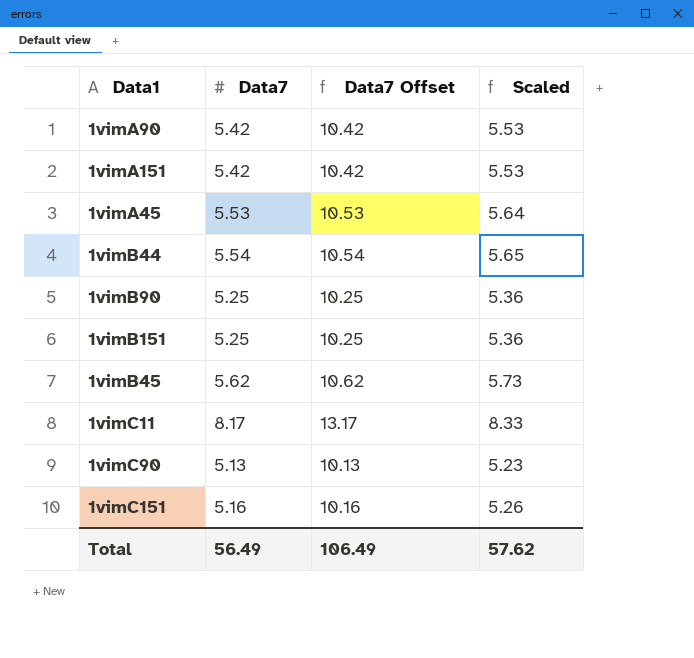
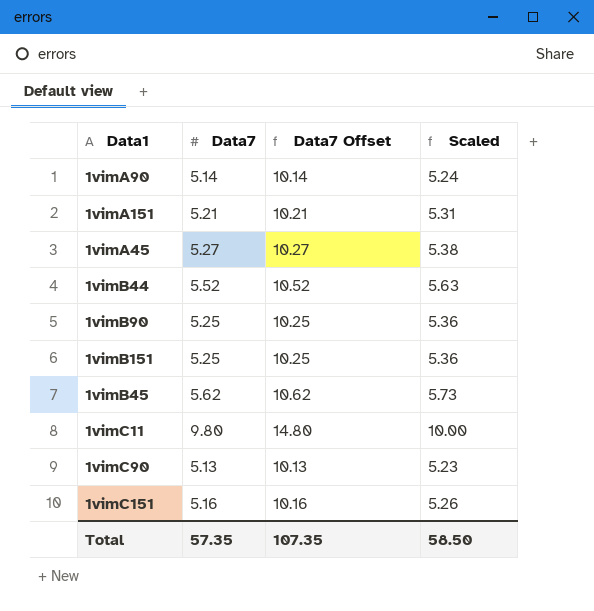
1vimA90 | Data7: 5.42 -> 5.14
1vimA90 | Data7 Offset: 10.42 -> 10.14
1vimA90 | Scaled: 5.53 -> 5.24
1vimA151 | Data7: 5.42 -> 5.21
1vimA151 | Data7 Offset: 10.42 -> 10.21
1vimA151 | Scaled: 5.53 -> 5.31
1vimA45 | Data7: 5.53 -> 5.27
1vimA45 | Data7 Offset: 10.53 -> 10.27
1vimA45 | Scaled: 5.64 -> 5.38
1vimB44 | Data7: 5.54 -> 5.52
1vimB44 | Data7 Offset: 10.54 -> 10.52
1vimB44 | Scaled: 5.65 -> 5.63
1vimC11 | Data7: 8.17 -> 9.80
1vimC11 | Data7 Offset: 13.17 -> 14.80
1vimC11 | Scaled: 8.33 -> 10.00
Total | Data7: 56.49 -> 57.35
Total | Data7 Offset: 106.49 -> 107.35
Total | Scaled: 57.62 -> 58.50

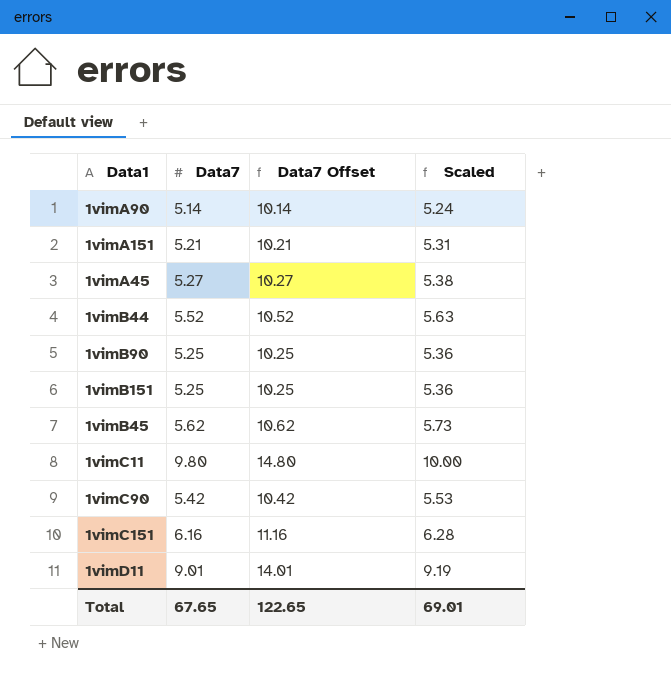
1vimC90 | Data7: 5.13 -> 5.42
1vimC90 | Data7 Offset: 10.13 -> 10.42
1vimC90 | Scaled: 5.23 -> 5.53
1vimC151 | Data7: 5.16 -> 6.16
1vimC151 | Data7 Offset: 10.16 -> 11.16
1vimC151 | Scaled: 5.26 -> 6.28
row 1vimD11: none -> 9.01 | 14.01 | 9.19
Total | Data7: 57.35 -> 67.65
Total | Data7 Offset: 107.35 -> 122.65
Total | Scaled: 58.50 -> 69.01

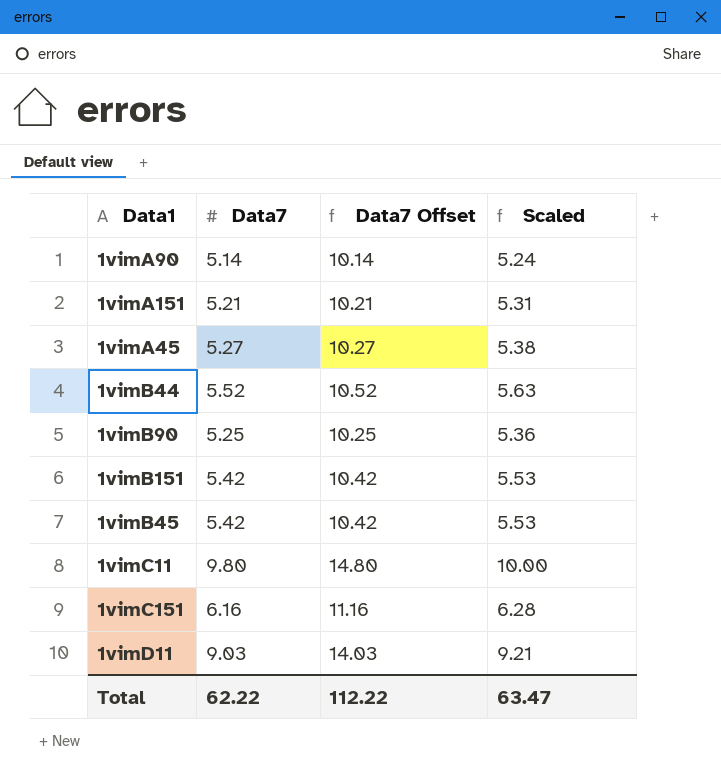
row 1vimC90: 5.42 | 10.42 | 5.53 -> none
1vimB151 | Data7: 5.25 -> 5.42
1vimB151 | Data7 Offset: 10.25 -> 10.42
1vimB151 | Scaled: 5.36 -> 5.53
1vimB45 | Data7: 5.62 -> 5.42
1vimB45 | Data7 Offset: 10.62 -> 10.42
1vimB45 | Scaled: 5.73 -> 5.53
1vimD11 | Data7: 9.01 -> 9.03
1vimD11 | Data7 Offset: 14.01 -> 14.03
1vimD11 | Scaled: 9.19 -> 9.21
Total | Data7: 67.65 -> 62.22
Total | Data7 Offset: 122.65 -> 112.22
Total | Scaled: 69.01 -> 63.47

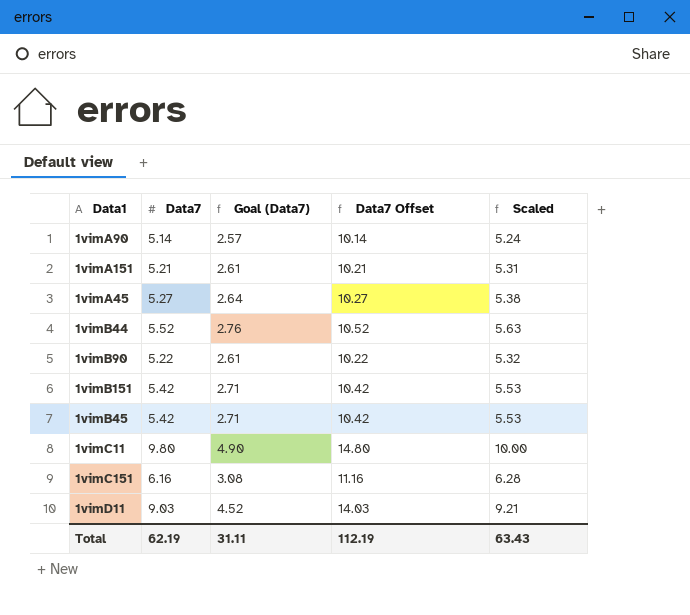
column Goal (Data7) | formula: none -> [Data7] * 0.5
1vimB90 | Data7: 5.25 -> 5.22
1vimB90 | Data7 Offset: 10.25 -> 10.22
1vimB90 | Scaled: 5.36 -> 5.32
Total | Data7: 62.22 -> 62.19
Total | Data7 Offset: 112.22 -> 112.19
Total | Scaled: 63.47 -> 63.43

